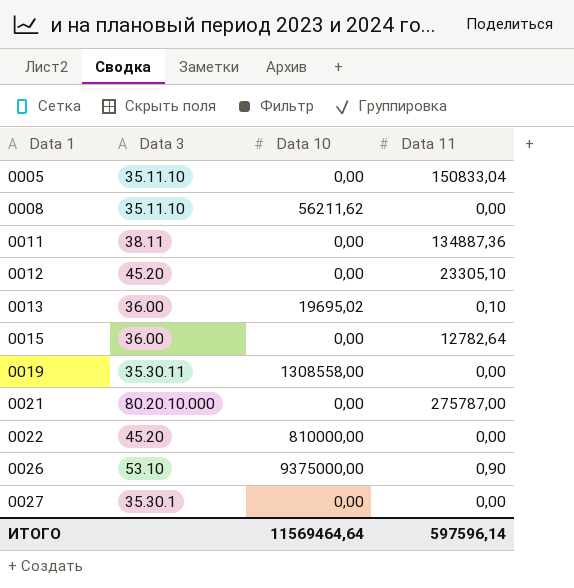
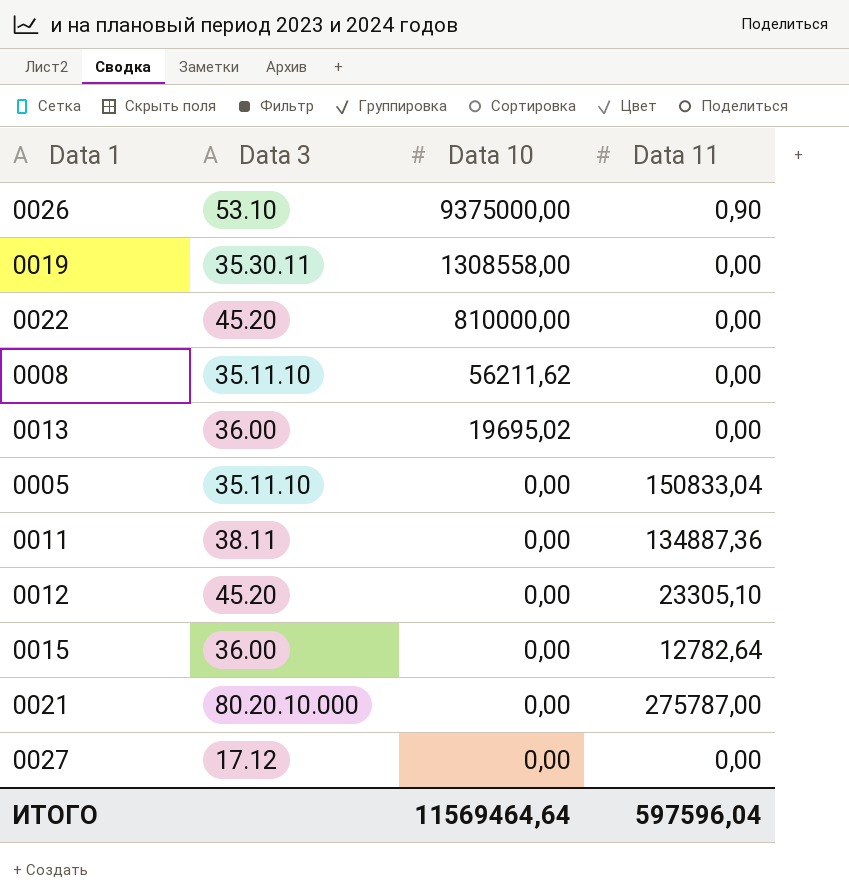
row order: Data 1 ascending -> Data 10 descending
0013 | Data 11: 0,10 -> 0,00
0027 | Data 3: 35.30.1 -> 17.12
ИТОГО | Data 11: 597596,14 -> 597596,04

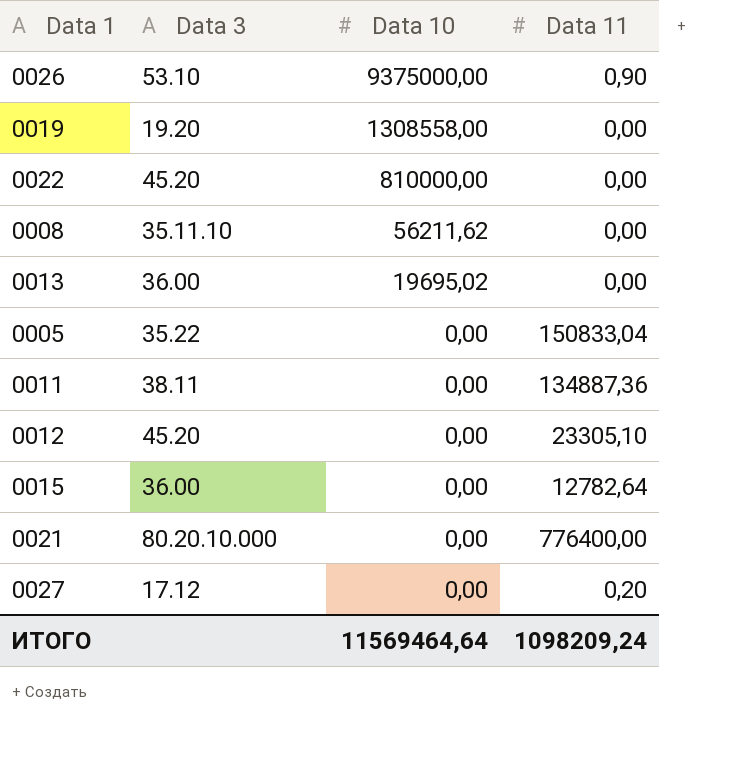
0019 | Data 3: 35.30.11 -> 19.20
0005 | Data 3: 35.11.10 -> 35.22
0021 | Data 11: 275787,00 -> 776400,00
0027 | Data 11: 0,00 -> 0,20
ИТОГО | Data 11: 597596,04 -> 1098209,24

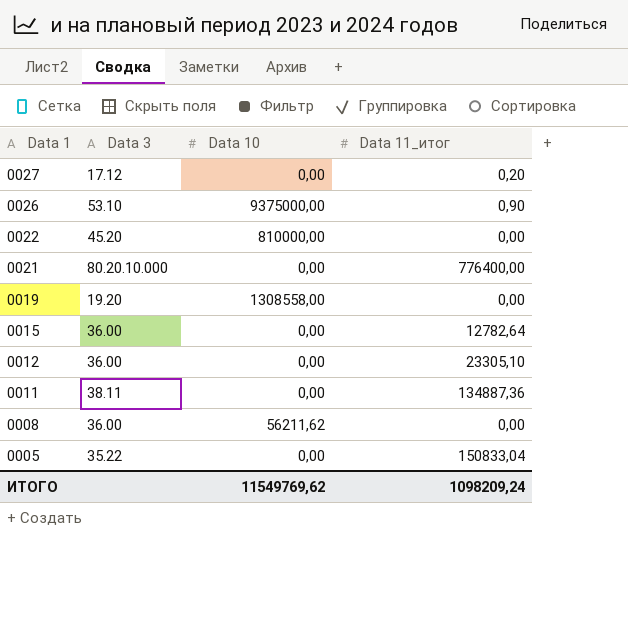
row order: Data 10 descending -> Data 1 descending
column name: Data 11 -> Data 11_итог
row 0013: 36.00 | 19695,02 | 0,00 -> none
0012 | Data 3: 45.20 -> 36.00
0008 | Data 3: 35.11.10 -> 36.00
ИТОГО | Data 10: 11569464,64 -> 11549769,62

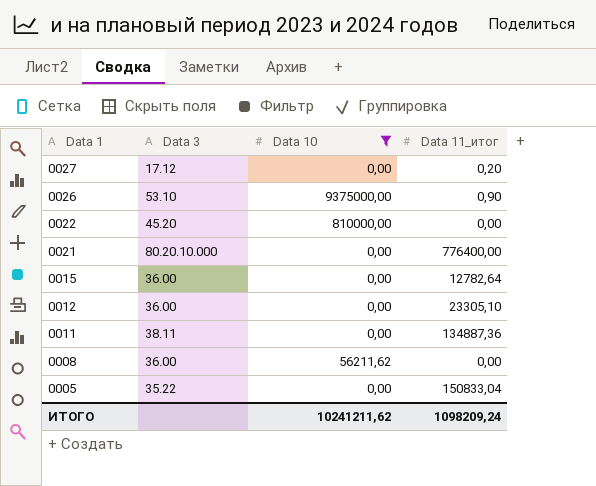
filter: none -> Data 10 != 1308558,00
ИТОГО | Data 10: 11549769,62 -> 10241211,62

